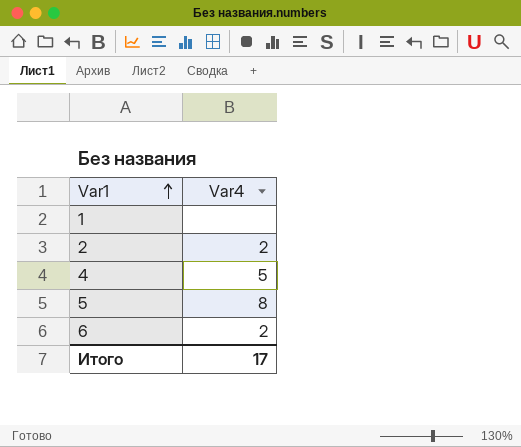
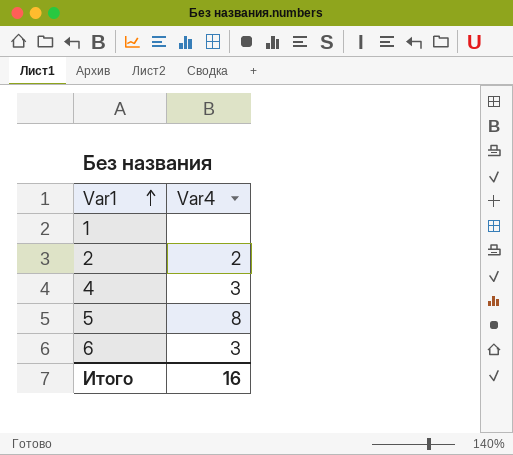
4 | Var4: 5 -> 3
6 | Var4: 2 -> 3
Итого | Var4: 17 -> 16

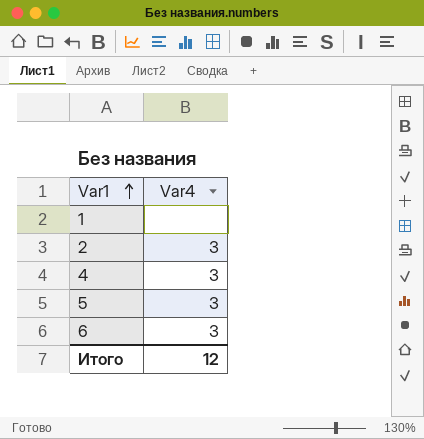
2 | Var4: 2 -> 3
5 | Var4: 8 -> 3
Итого | Var4: 16 -> 12

